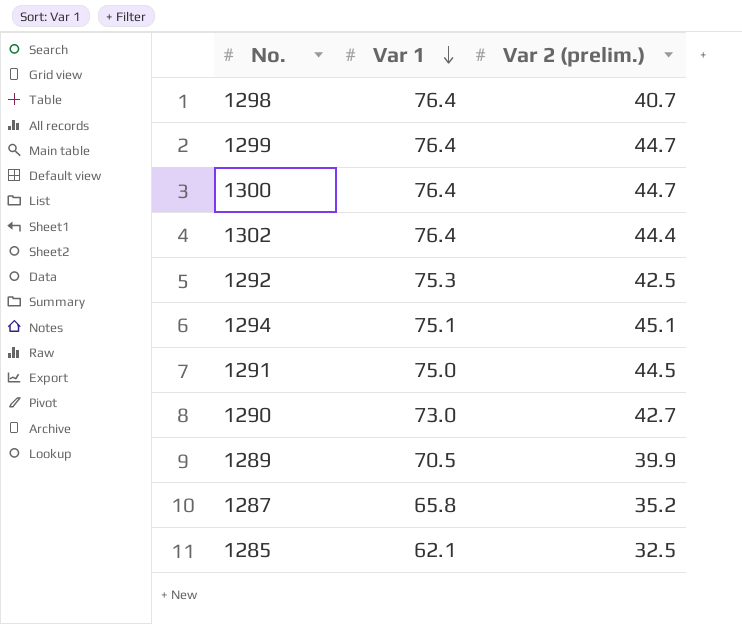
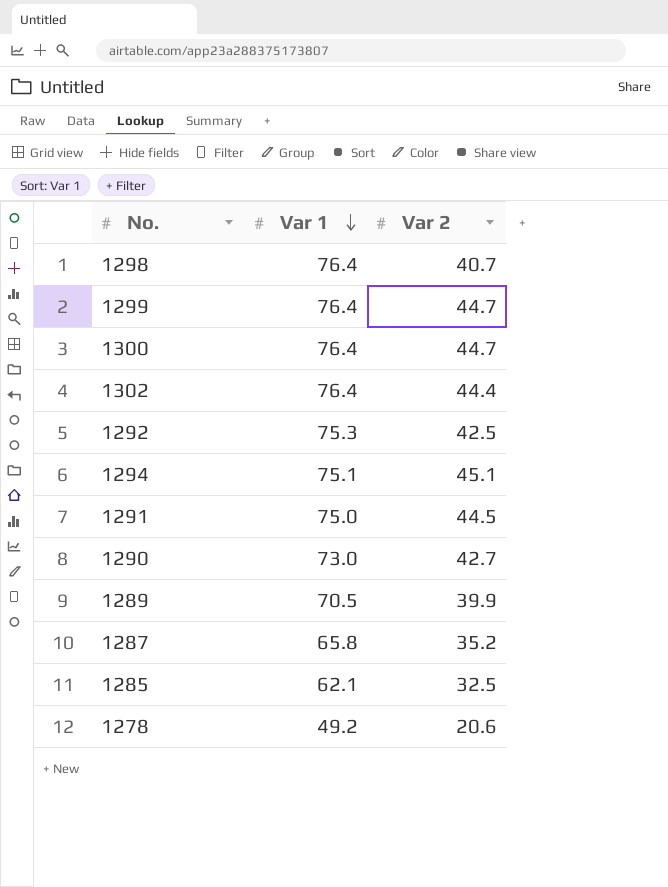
column name: Var 2 (prelim.) -> Var 2
row 1278: none -> 49.2 | 20.6

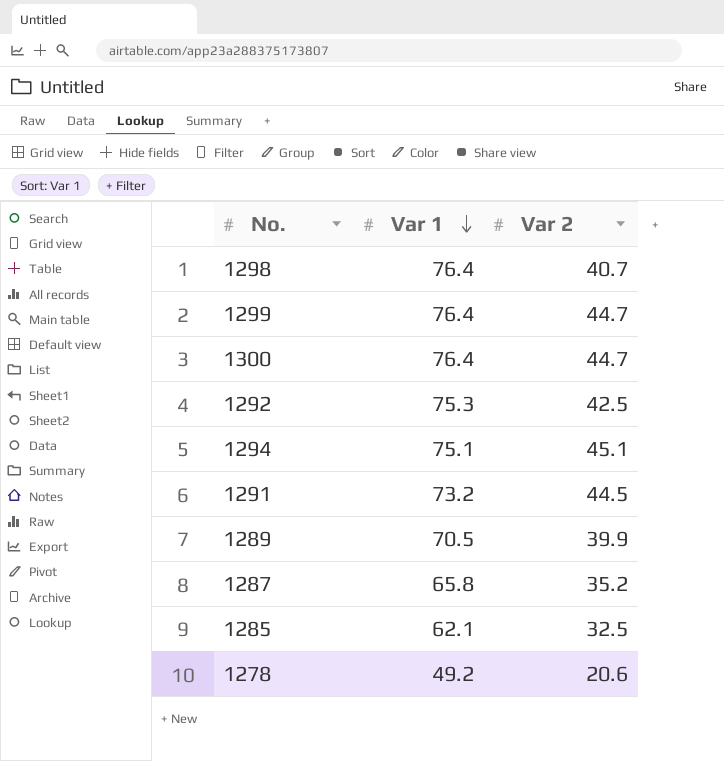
row 1302: 76.4 | 44.4 -> none
row 1290: 73.0 | 42.7 -> none
1291 | Var 1: 75.0 -> 73.2

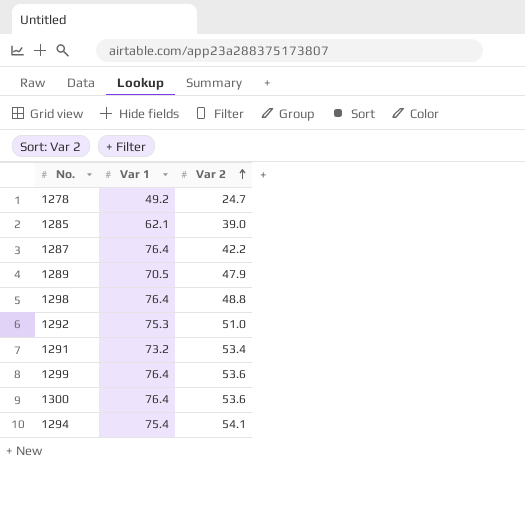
row order: Var 1 descending -> Var 2 ascending
1278 | Var 2: 20.6 -> 24.7
1285 | Var 2: 32.5 -> 39.0
1287 | Var 1: 65.8 -> 76.4
1287 | Var 2: 35.2 -> 42.2
1289 | Var 2: 39.9 -> 47.9
1298 | Var 2: 40.7 -> 48.8
1292 | Var 2: 42.5 -> 51.0
1291 | Var 2: 44.5 -> 53.4
1299 | Var 2: 44.7 -> 53.6
1300 | Var 2: 44.7 -> 53.6
1294 | Var 1: 75.1 -> 75.4
1294 | Var 2: 45.1 -> 54.1

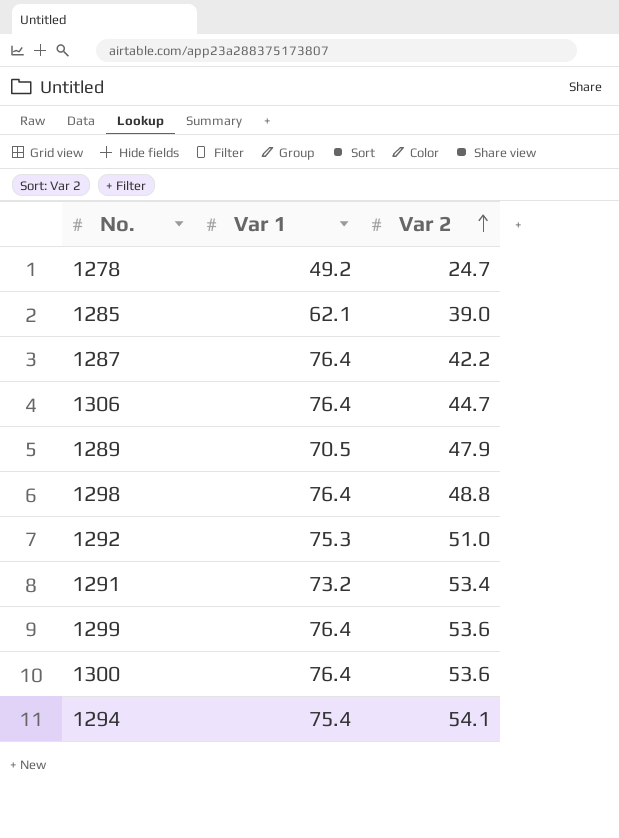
row 1306: none -> 76.4 | 44.7

